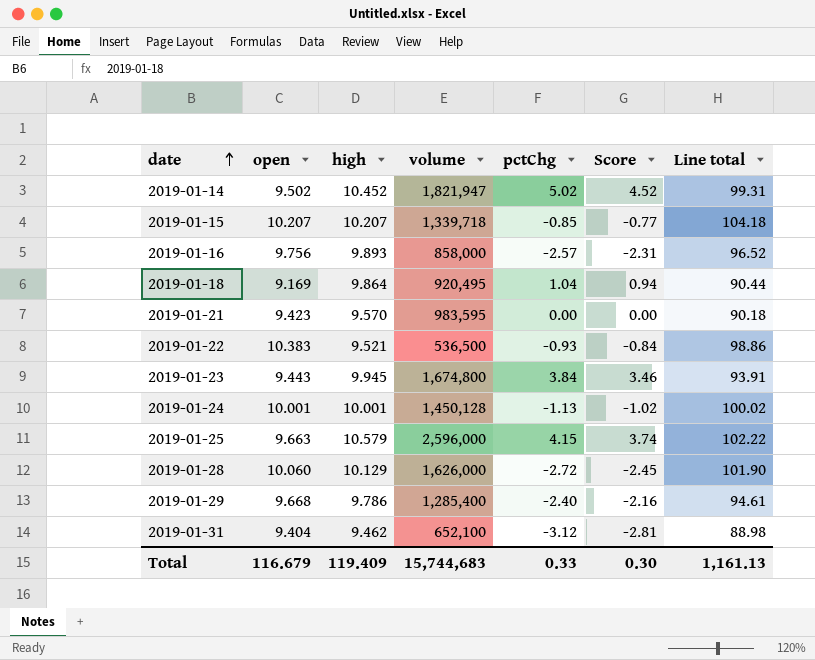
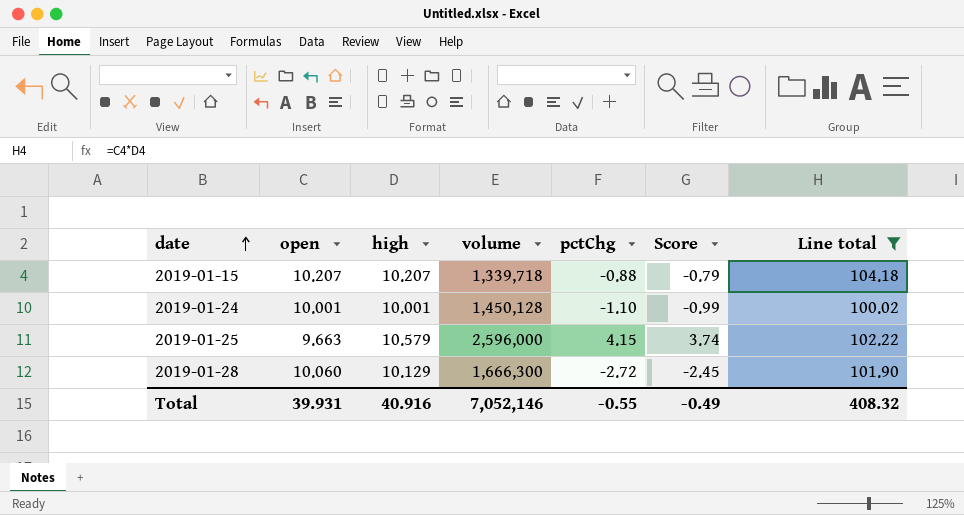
filter: none -> Line total >= 100.02
2019-01-15 | pctChg: -0.85 -> -0.88
2019-01-15 | Score: -0.77 -> -0.79
2019-01-24 | pctChg: -1.13 -> -1.10
2019-01-24 | Score: -1.02 -> -0.99
2019-01-28 | volume: 1,626,000 -> 1,666,300
Total | open: 116.679 -> 39.931
Total | high: 119.409 -> 40.916
Total | volume: 15,744,683 -> 7,052,146
Total | pctChg: 0.33 -> -0.55
Total | Score: 0.30 -> -0.49
Total | Line total: 1,161.13 -> 408.32

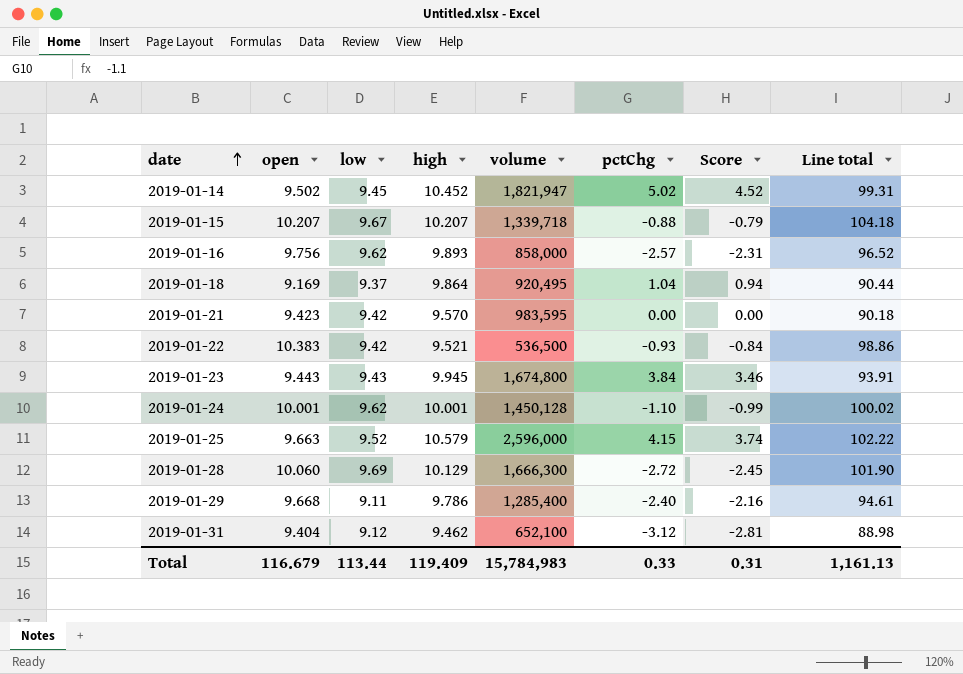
filter: Line total >= 100.02 -> none
column low | position: none -> 3
Total | open: 39.931 -> 116.679
Total | high: 40.916 -> 119.409
Total | volume: 7,052,146 -> 15,784,983
Total | pctChg: -0.55 -> 0.33
Total | Score: -0.49 -> 0.31
Total | Line total: 408.32 -> 1,161.13

